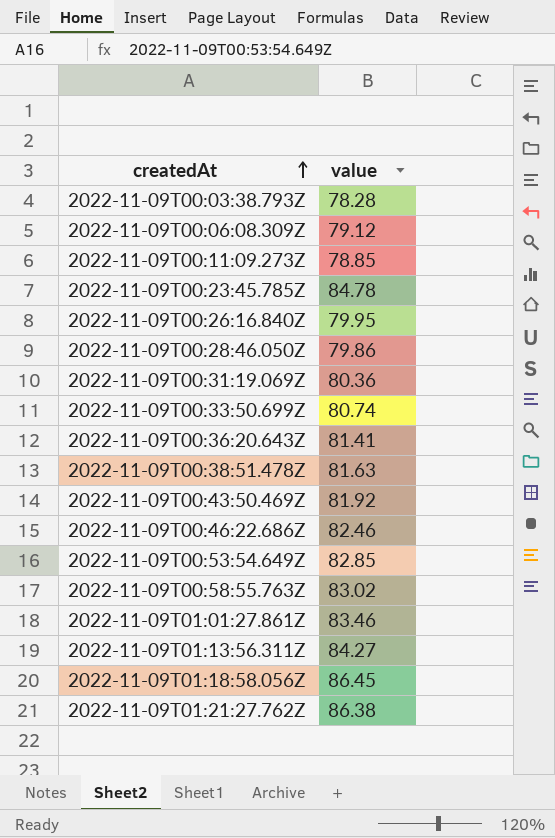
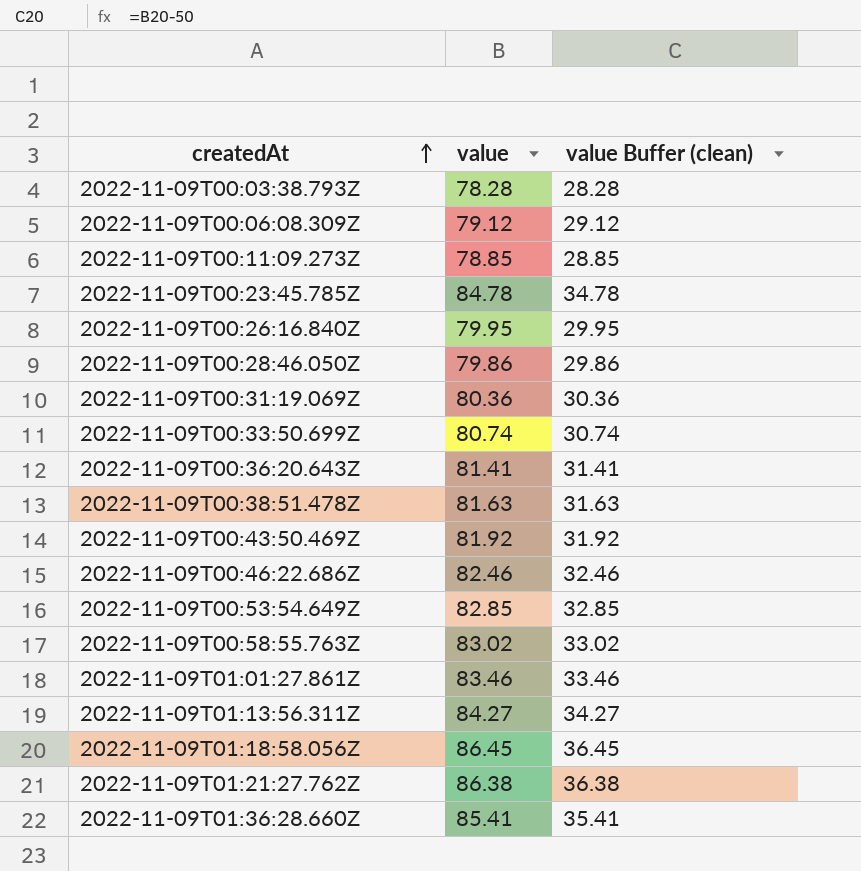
column value Buffer (clean) | formula: none -> [value] - 50
row 2022-11-09T01:36:28.660Z: none -> 85.41 | 35.41

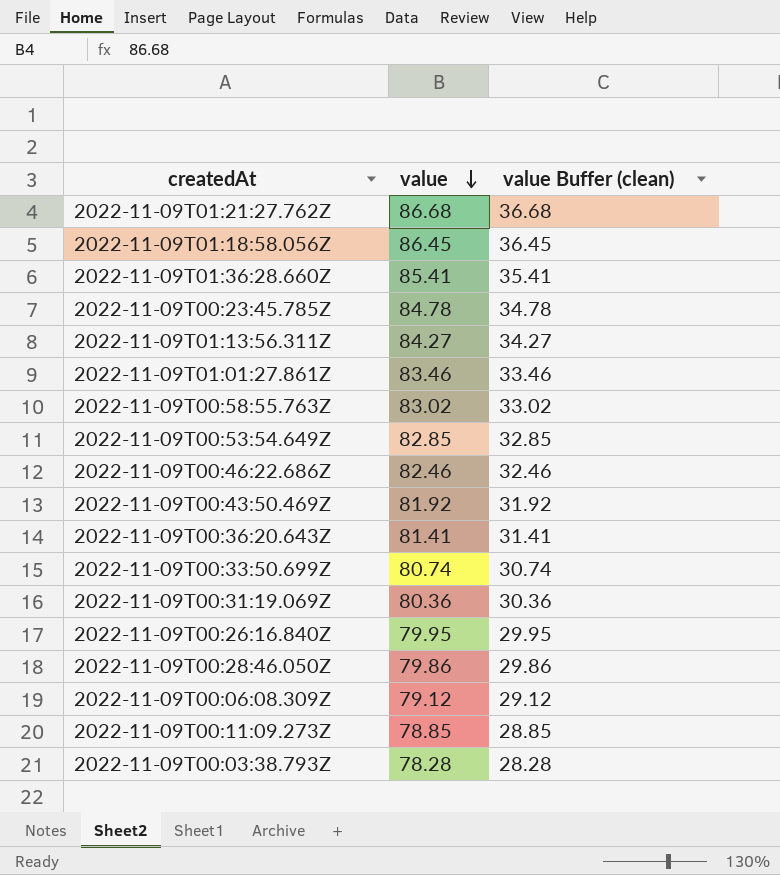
row order: createdAt ascending -> value descending
row 2022-11-09T00:38:51.478Z: 81.63 | 31.63 -> none
2022-11-09T01:21:27.762Z | value: 86.38 -> 86.68
2022-11-09T01:21:27.762Z | value Buffer (clean): 36.38 -> 36.68

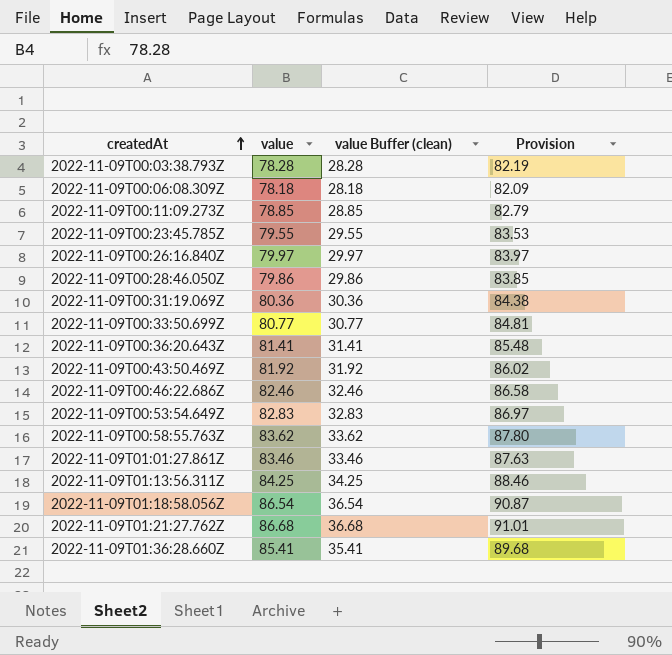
row order: value descending -> createdAt ascending
column Provision | formula: none -> [value] * 1.05
2022-11-09T00:06:08.309Z | value: 79.12 -> 78.18
2022-11-09T00:06:08.309Z | value Buffer (clean): 29.12 -> 28.18
2022-11-09T00:23:45.785Z | value: 84.78 -> 79.55
2022-11-09T00:23:45.785Z | value Buffer (clean): 34.78 -> 29.55
2022-11-09T00:26:16.840Z | value: 79.95 -> 79.97
2022-11-09T00:26:16.840Z | value Buffer (clean): 29.95 -> 29.97
2022-11-09T00:33:50.699Z | value: 80.74 -> 80.77
2022-11-09T00:33:50.699Z | value Buffer (clean): 30.74 -> 30.77
2022-11-09T00:53:54.649Z | value: 82.85 -> 82.83
2022-11-09T00:53:54.649Z | value Buffer (clean): 32.85 -> 32.83
2022-11-09T00:58:55.763Z | value: 83.02 -> 83.62
2022-11-09T00:58:55.763Z | value Buffer (clean): 33.02 -> 33.62
2022-11-09T01:13:56.311Z | value: 84.27 -> 84.25
2022-11-09T01:13:56.311Z | value Buffer (clean): 34.27 -> 34.25
2022-11-09T01:18:58.056Z | value: 86.45 -> 86.54
2022-11-09T01:18:58.056Z | value Buffer (clean): 36.45 -> 36.54

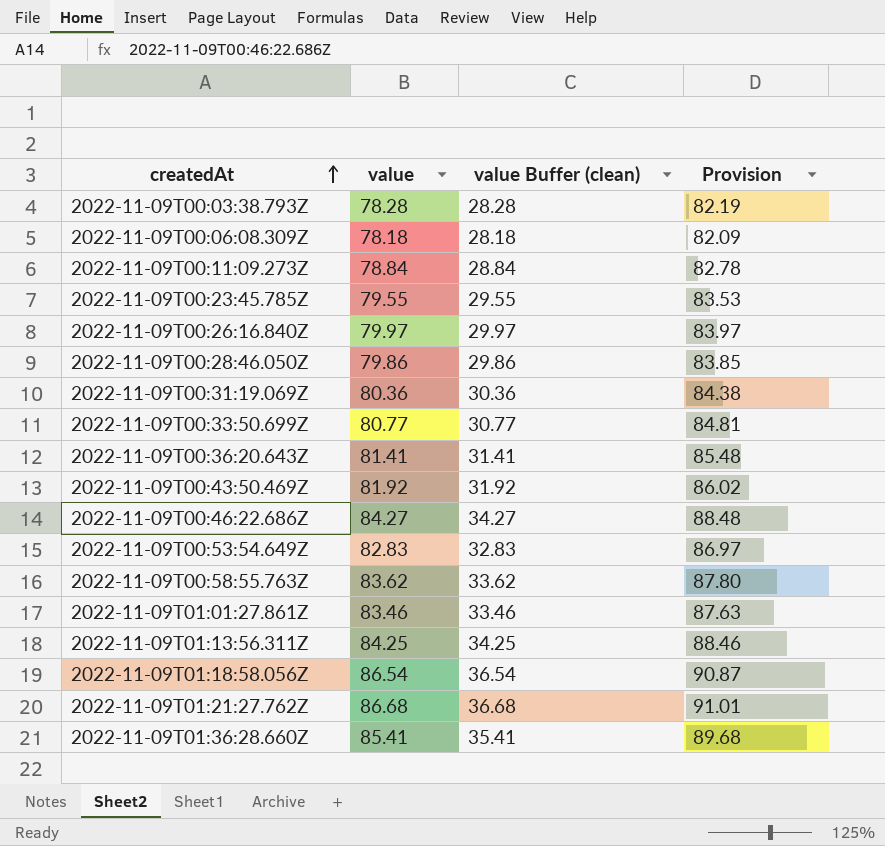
2022-11-09T00:11:09.273Z | value: 78.85 -> 78.84
2022-11-09T00:11:09.273Z | value Buffer (clean): 28.85 -> 28.84
2022-11-09T00:11:09.273Z | Provision: 82.79 -> 82.78
2022-11-09T00:46:22.686Z | value: 82.46 -> 84.27
2022-11-09T00:46:22.686Z | value Buffer (clean): 32.46 -> 34.27
2022-11-09T00:46:22.686Z | Provision: 86.58 -> 88.48

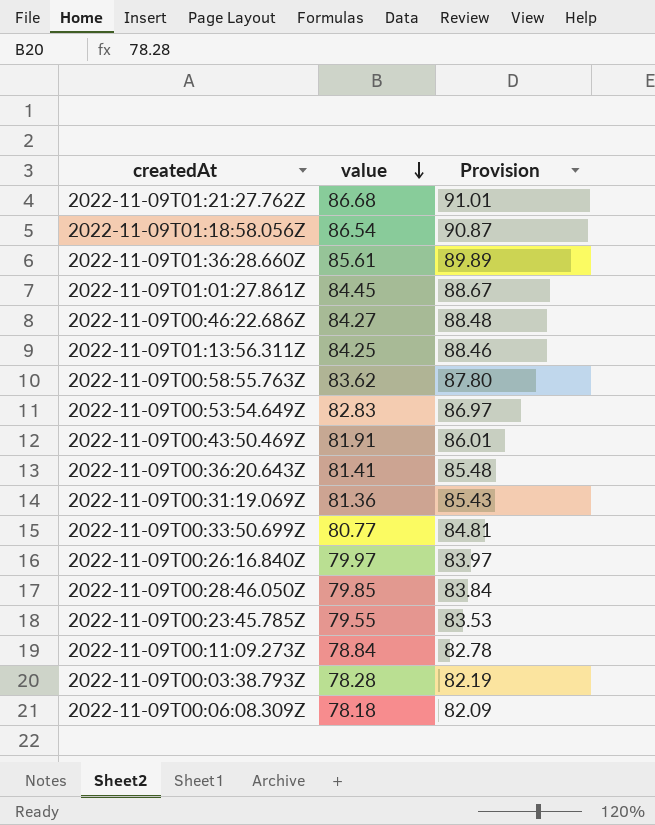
row order: createdAt ascending -> value descending
column value Buffer (clean) | formula: [value] - 50 -> none
2022-11-09T01:36:28.660Z | value: 85.41 -> 85.61
2022-11-09T01:36:28.660Z | Provision: 89.68 -> 89.89
2022-11-09T01:01:27.861Z | value: 83.46 -> 84.45
2022-11-09T01:01:27.861Z | Provision: 87.63 -> 88.67
2022-11-09T00:43:50.469Z | value: 81.92 -> 81.91
2022-11-09T00:43:50.469Z | Provision: 86.02 -> 86.01
2022-11-09T00:31:19.069Z | value: 80.36 -> 81.36
2022-11-09T00:31:19.069Z | Provision: 84.38 -> 85.43
2022-11-09T00:28:46.050Z | value: 79.86 -> 79.85
2022-11-09T00:28:46.050Z | Provision: 83.85 -> 83.84

